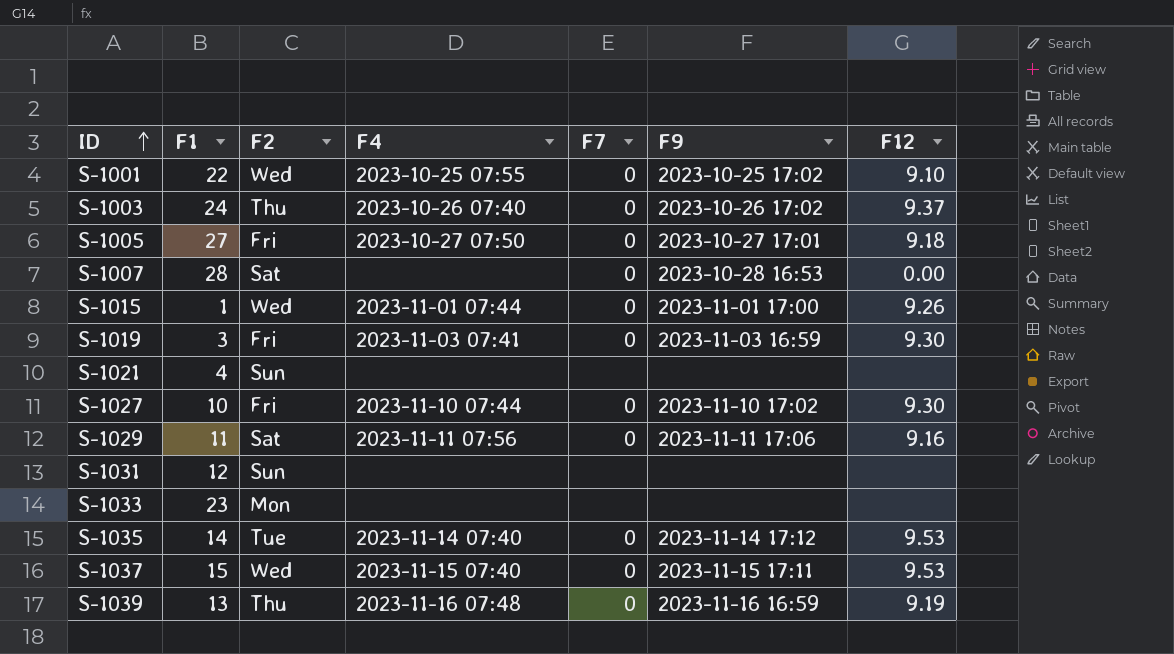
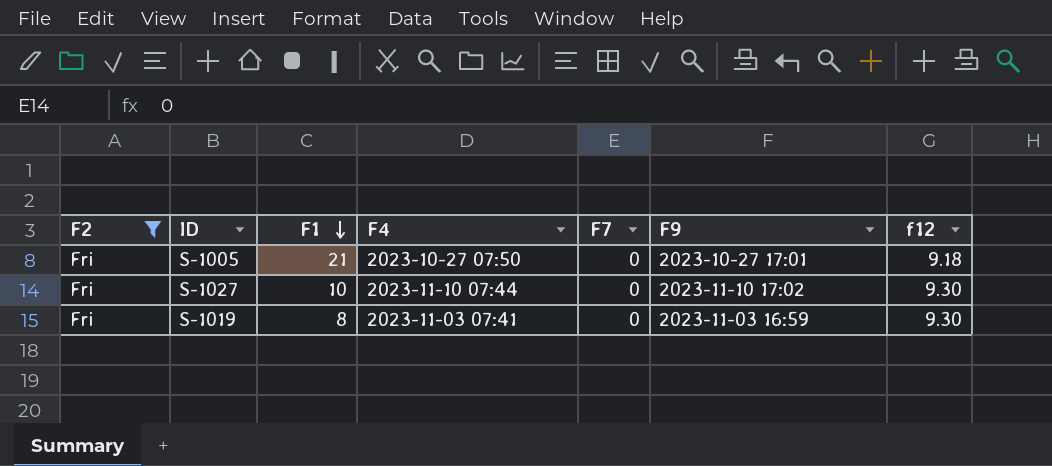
filter: none -> F2 = Fri
row order: ID ascending -> F1 descending
column F2 | position: 3 -> 1
column name: F12 -> f12
S-1005 | F1: 27 -> 21
S-1019 | F1: 3 -> 8

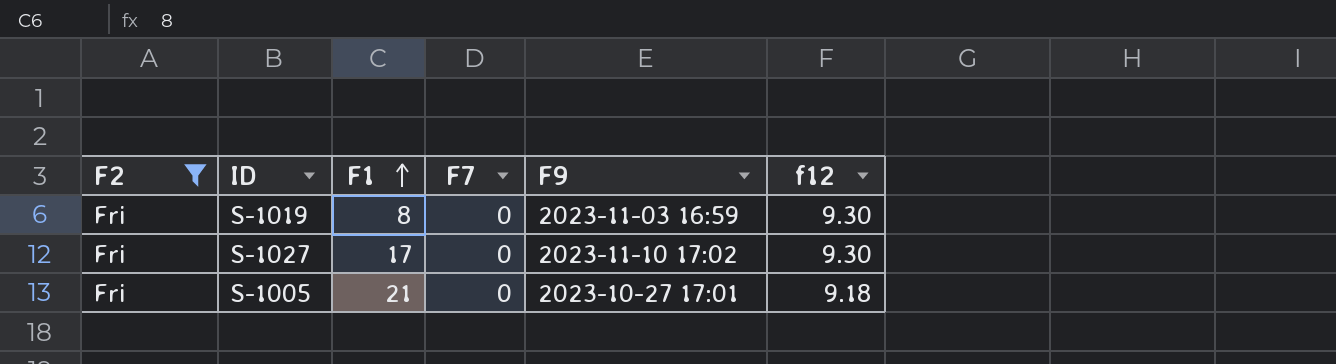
row order: F1 descending -> F1 ascending
column F4 | position: 4 -> none
S-1027 | F1: 10 -> 17

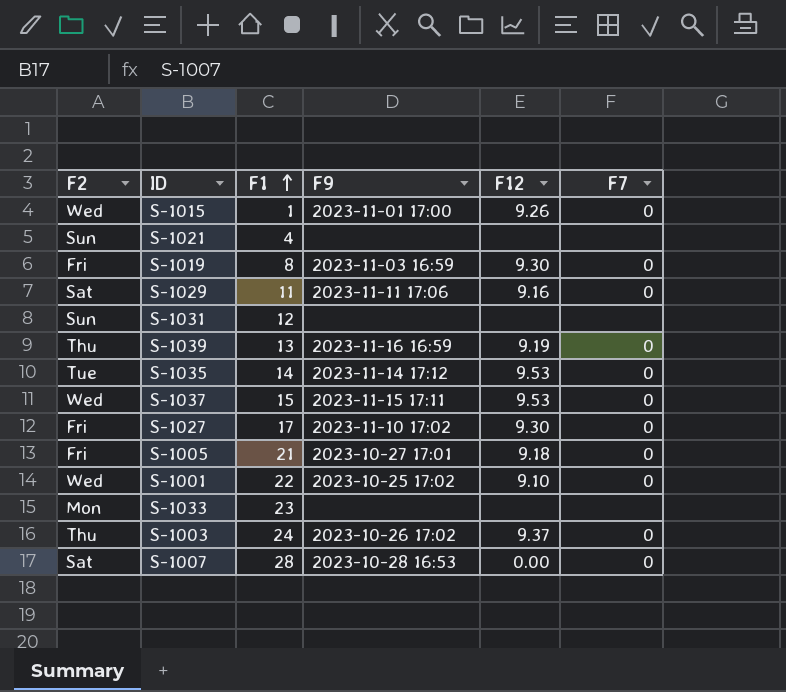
filter: F2 = Fri -> none
column name: f12 -> F12
column F7 | position: 4 -> 6

